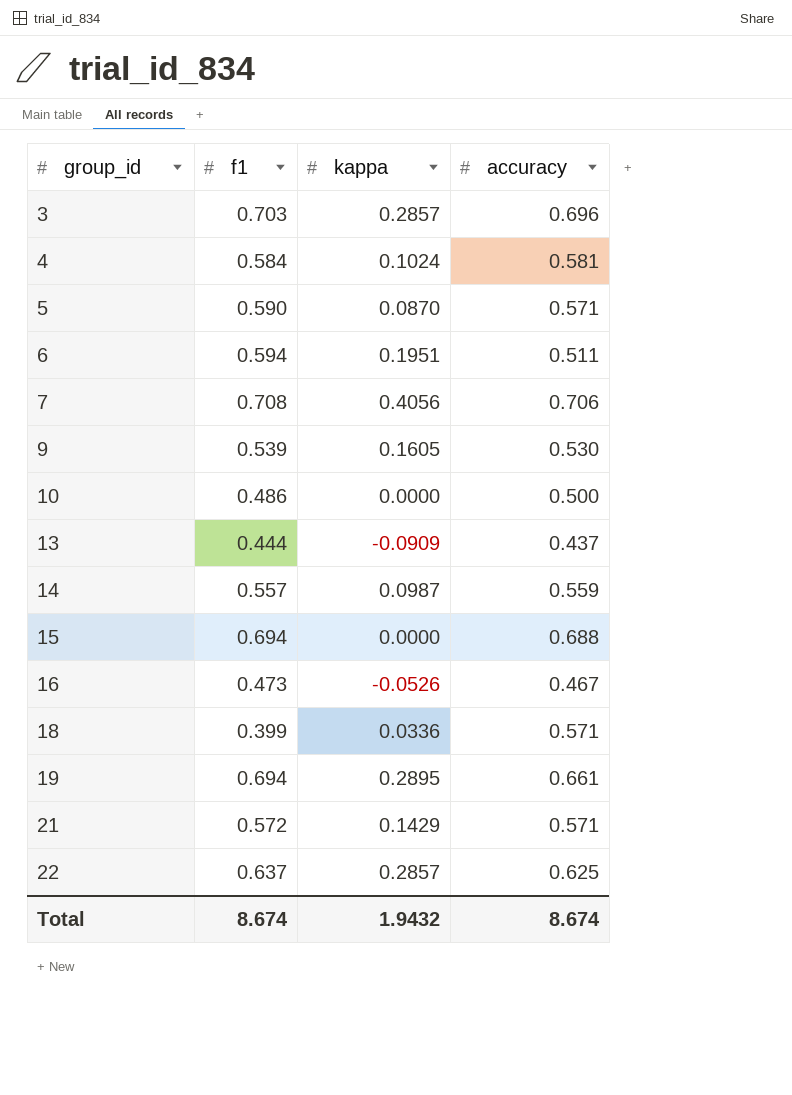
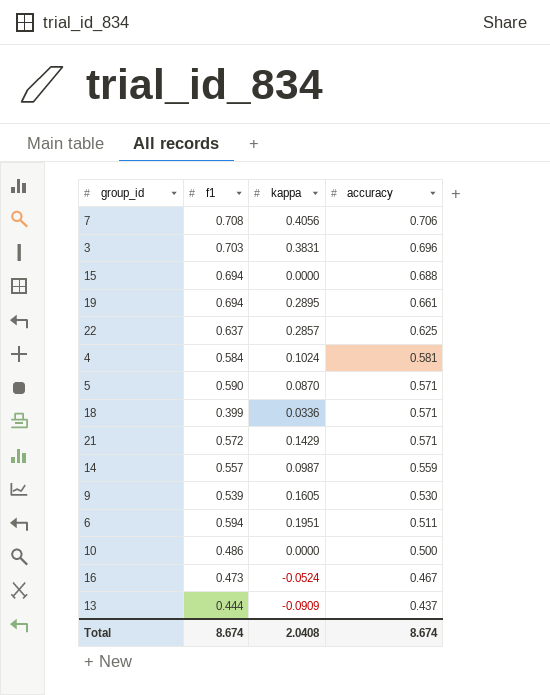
row order: group_id ascending -> accuracy descending
3 | kappa: 0.2857 -> 0.3831
16 | kappa: -0.0526 -> -0.0524
Total | kappa: 1.9432 -> 2.0408

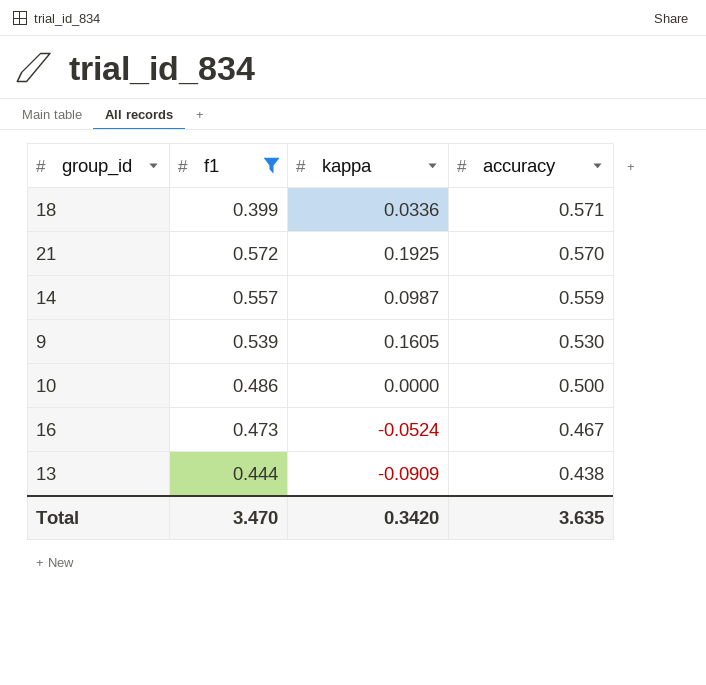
filter: none -> f1 <= 0.572
21 | kappa: 0.1429 -> 0.1925
21 | accuracy: 0.571 -> 0.570
13 | accuracy: 0.437 -> 0.438
Total | f1: 8.674 -> 3.470
Total | kappa: 2.0408 -> 0.3420
Total | accuracy: 8.674 -> 3.635

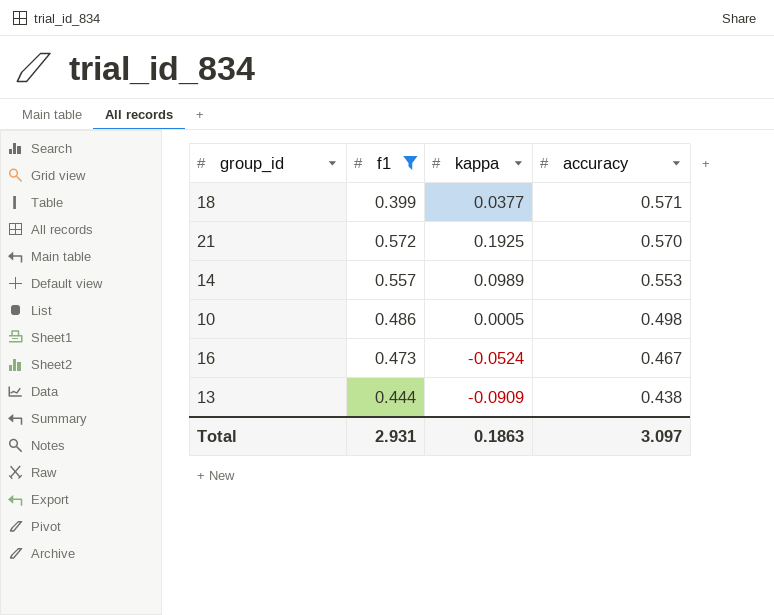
row 9: 0.539 | 0.1605 | 0.530 -> none
18 | kappa: 0.0336 -> 0.0377
14 | kappa: 0.0987 -> 0.0989
14 | accuracy: 0.559 -> 0.553
10 | kappa: 0.0000 -> 0.0005
10 | accuracy: 0.500 -> 0.498
Total | f1: 3.470 -> 2.931
Total | kappa: 0.3420 -> 0.1863
Total | accuracy: 3.635 -> 3.097

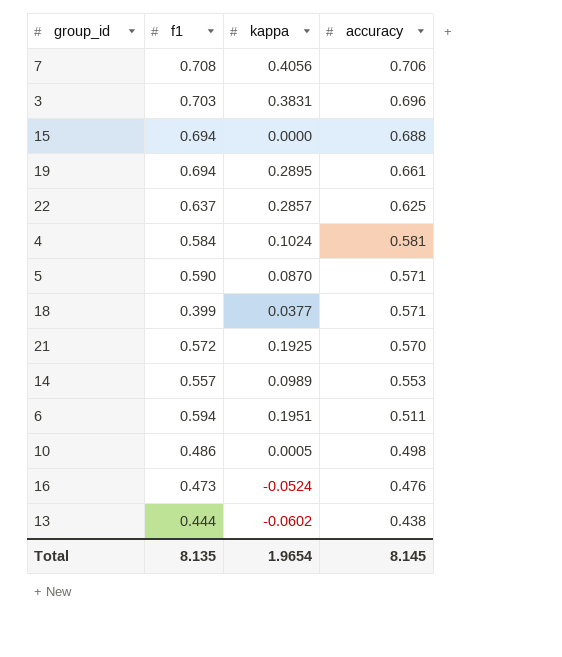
filter: f1 <= 0.572 -> none
16 | accuracy: 0.467 -> 0.476
13 | kappa: -0.0909 -> -0.0602
Total | f1: 2.931 -> 8.135
Total | kappa: 0.1863 -> 1.9654
Total | accuracy: 3.097 -> 8.145

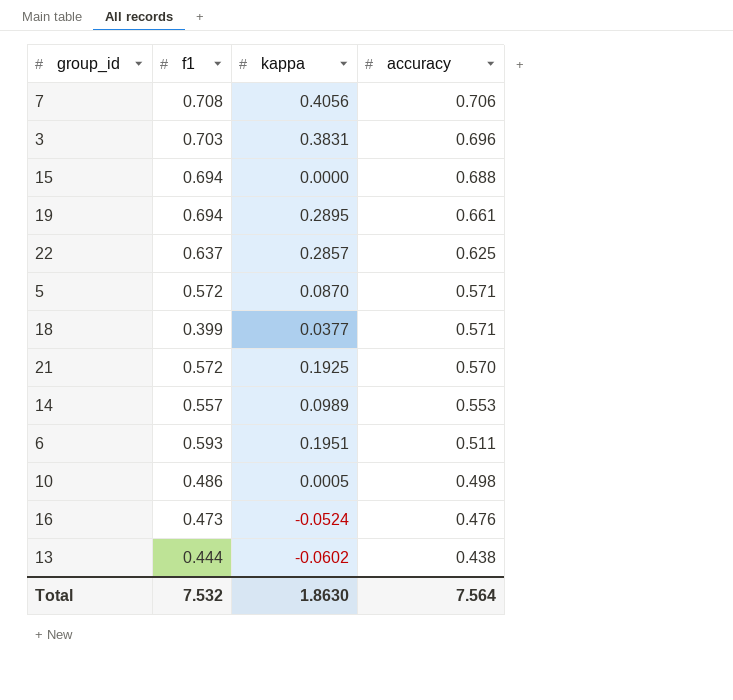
row 4: 0.584 | 0.1024 | 0.581 -> none
5 | f1: 0.590 -> 0.572
6 | f1: 0.594 -> 0.593
Total | f1: 8.135 -> 7.532
Total | kappa: 1.9654 -> 1.8630
Total | accuracy: 8.145 -> 7.564

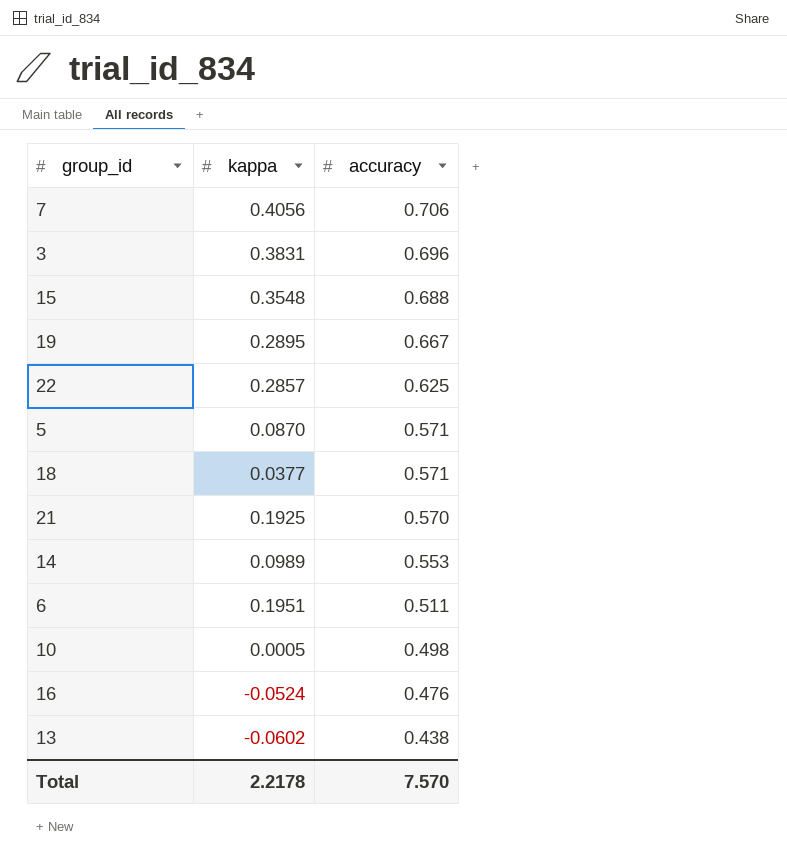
column f1 | position: 2 -> none
15 | kappa: 0.0000 -> 0.3548
19 | accuracy: 0.661 -> 0.667
Total | kappa: 1.8630 -> 2.2178
Total | accuracy: 7.564 -> 7.570

